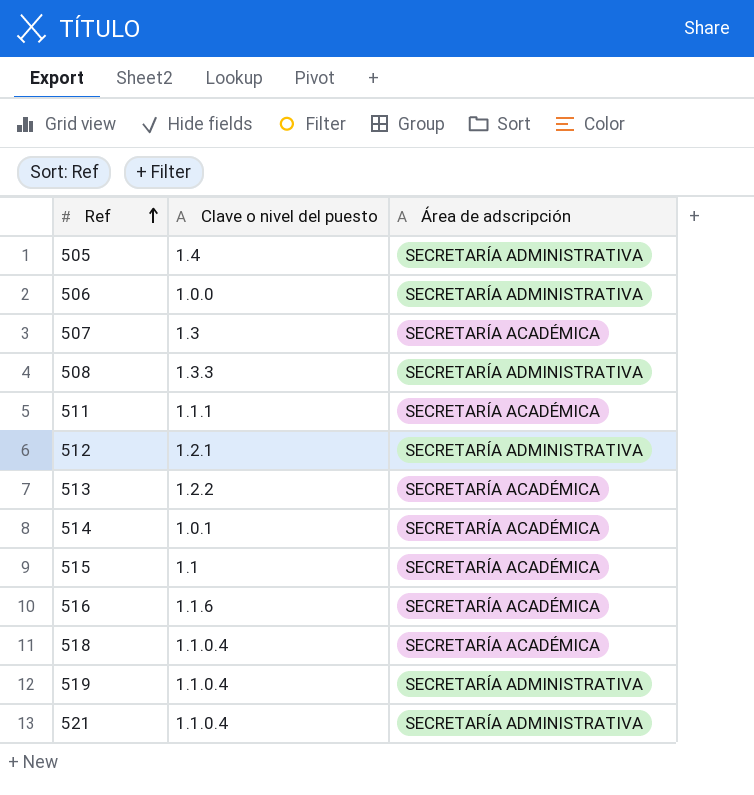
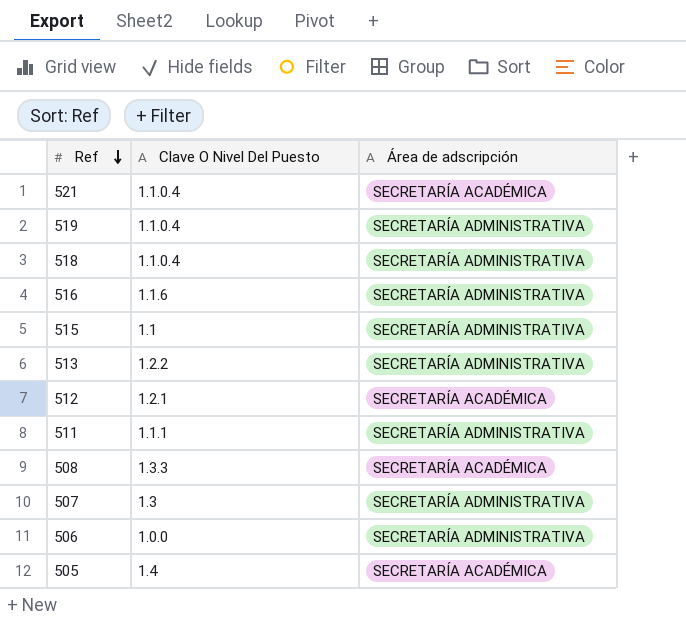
row order: Ref ascending -> Ref descending
column name: Clave o nivel del puesto -> Clave O Nivel Del Puesto
row 514: 1.0.1 | SECRETARÍA ACADÉMICA -> none
521 | Área de adscripción: SECRETARÍA ADMINISTRATIVA -> SECRETARÍA ACADÉMICA
518 | Área de adscripción: SECRETARÍA ACADÉMICA -> SECRETARÍA ADMINISTRATIVA
516 | Área de adscripción: SECRETARÍA ACADÉMICA -> SECRETARÍA ADMINISTRATIVA
515 | Área de adscripción: SECRETARÍA ACADÉMICA -> SECRETARÍA ADMINISTRATIVA
513 | Área de adscripción: SECRETARÍA ACADÉMICA -> SECRETARÍA ADMINISTRATIVA
512 | Área de adscripción: SECRETARÍA ADMINISTRATIVA -> SECRETARÍA ACADÉMICA
511 | Área de adscripción: SECRETARÍA ACADÉMICA -> SECRETARÍA ADMINISTRATIVA
508 | Área de adscripción: SECRETARÍA ADMINISTRATIVA -> SECRETARÍA ACADÉMICA
507 | Área de adscripción: SECRETARÍA ACADÉMICA -> SECRETARÍA ADMINISTRATIVA
505 | Área de adscripción: SECRETARÍA ADMINISTRATIVA -> SECRETARÍA ACADÉMICA

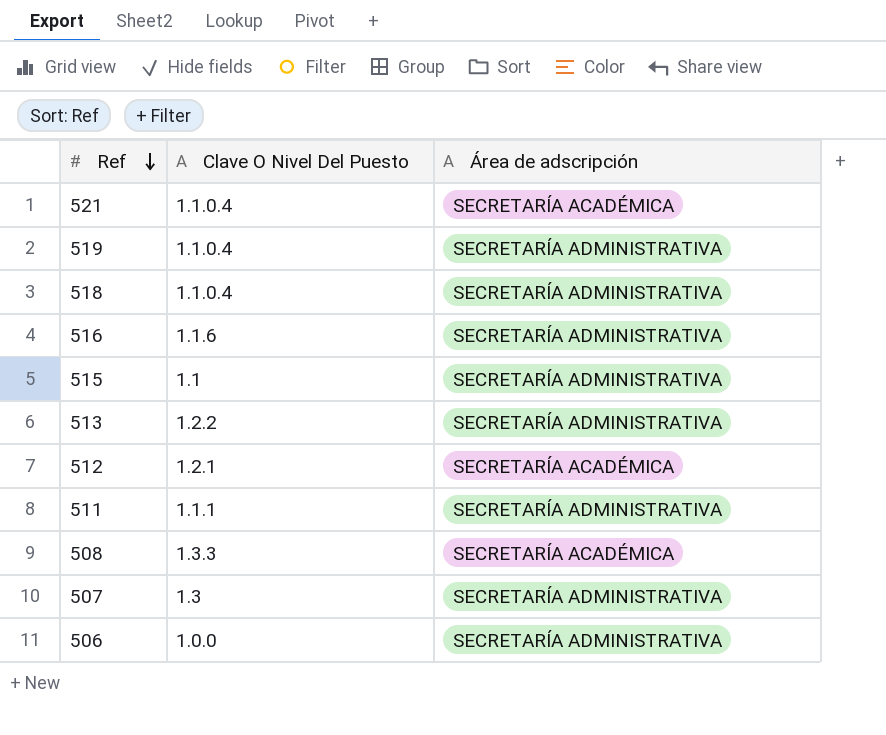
row 505: 1.4 | SECRETARÍA ACADÉMICA -> none

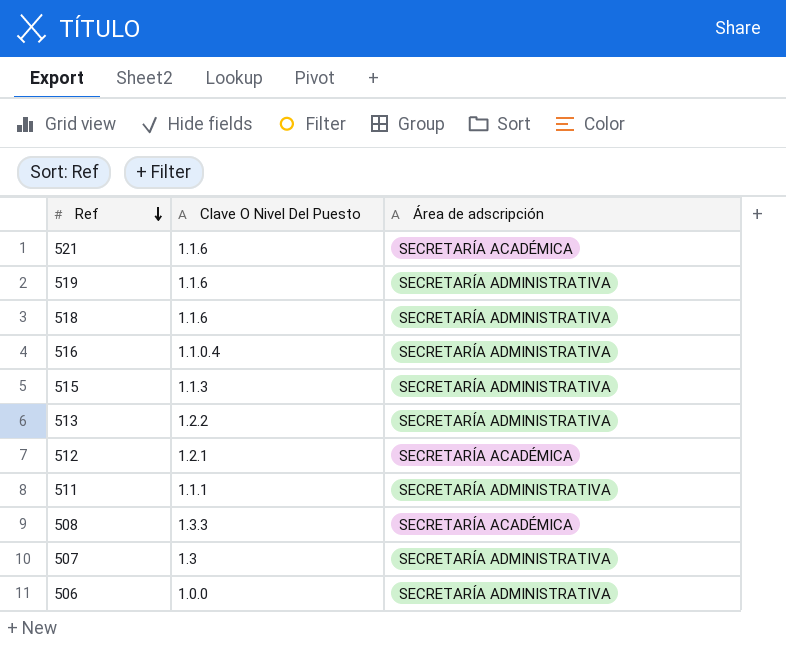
521 | Clave O Nivel Del Puesto: 1.1.0.4 -> 1.1.6
519 | Clave O Nivel Del Puesto: 1.1.0.4 -> 1.1.6
518 | Clave O Nivel Del Puesto: 1.1.0.4 -> 1.1.6
516 | Clave O Nivel Del Puesto: 1.1.6 -> 1.1.0.4
515 | Clave O Nivel Del Puesto: 1.1 -> 1.1.3

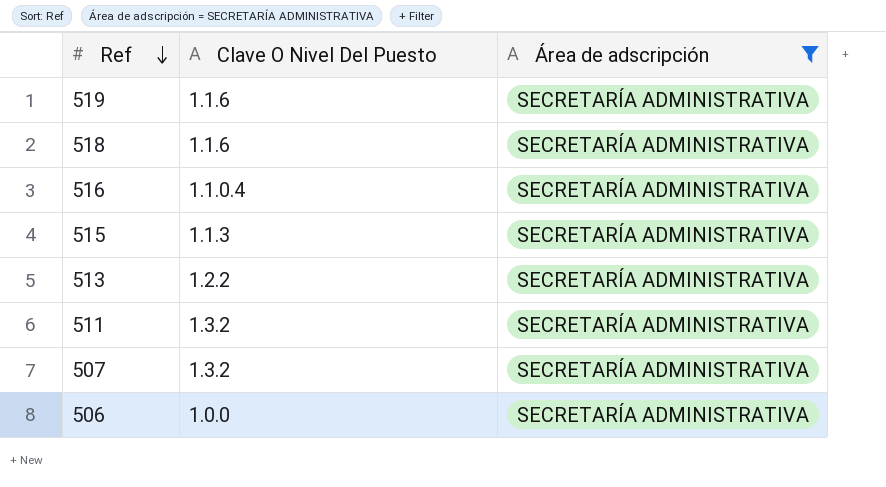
filter: none -> Área de adscripción = SECRETARÍA ADMINISTRATIVA
511 | Clave O Nivel Del Puesto: 1.1.1 -> 1.3.2
507 | Clave O Nivel Del Puesto: 1.3 -> 1.3.2

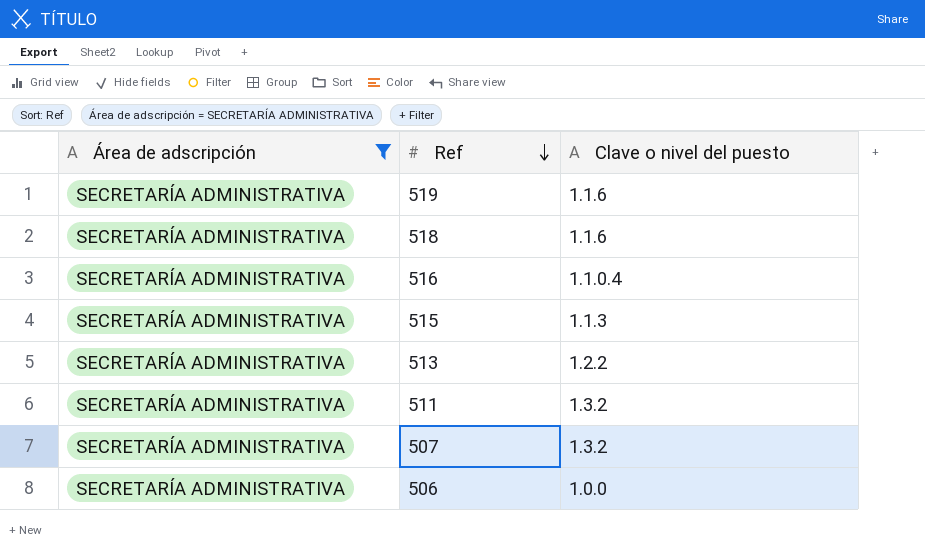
column Área de adscripción | position: 3 -> 1
column name: Clave O Nivel Del Puesto -> Clave o nivel del puesto

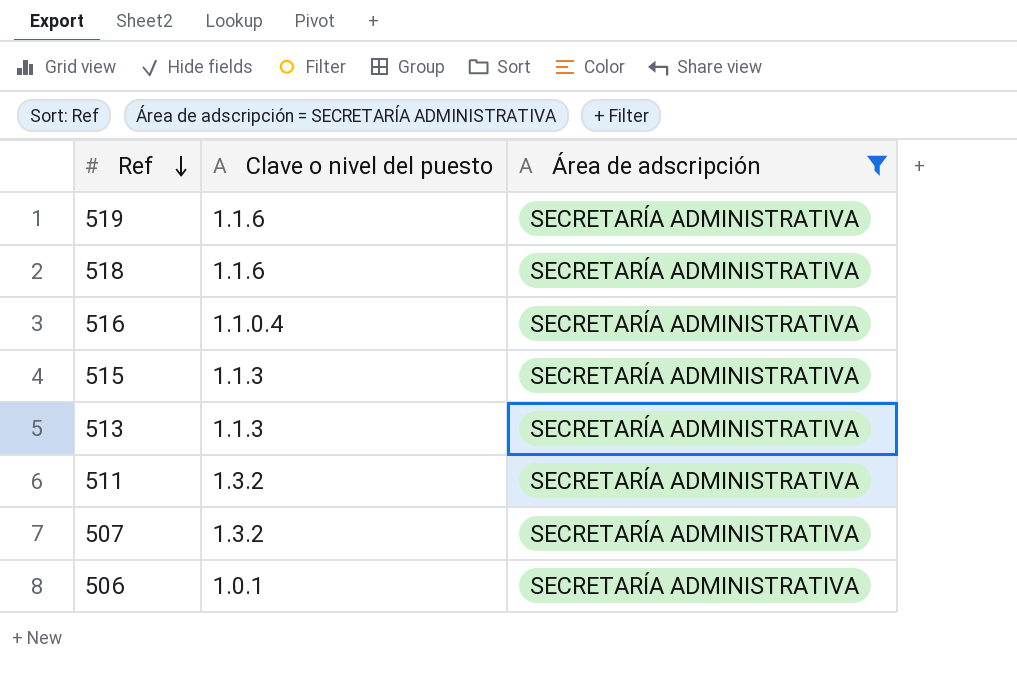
column Área de adscripción | position: 1 -> 3
513 | Clave o nivel del puesto: 1.2.2 -> 1.1.3
506 | Clave o nivel del puesto: 1.0.0 -> 1.0.1

